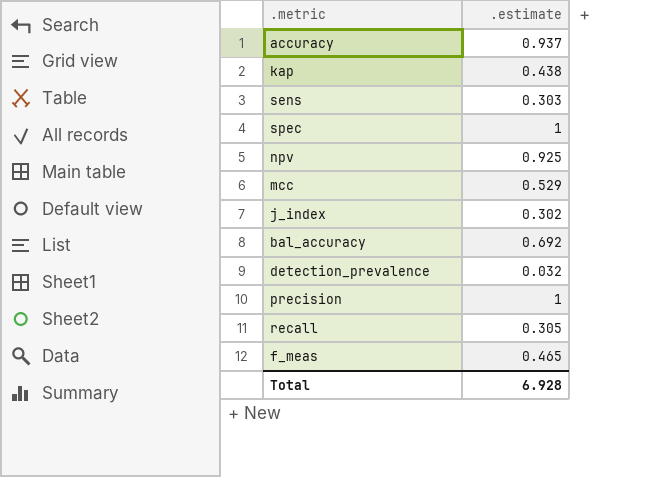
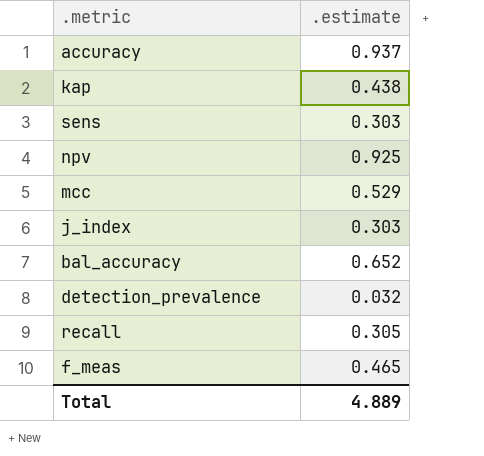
row spec: 1 -> none
row precision: 1 -> none
j_index | .estimate: 0.302 -> 0.303
bal_accuracy | .estimate: 0.692 -> 0.652
Total | .estimate: 6.928 -> 4.889

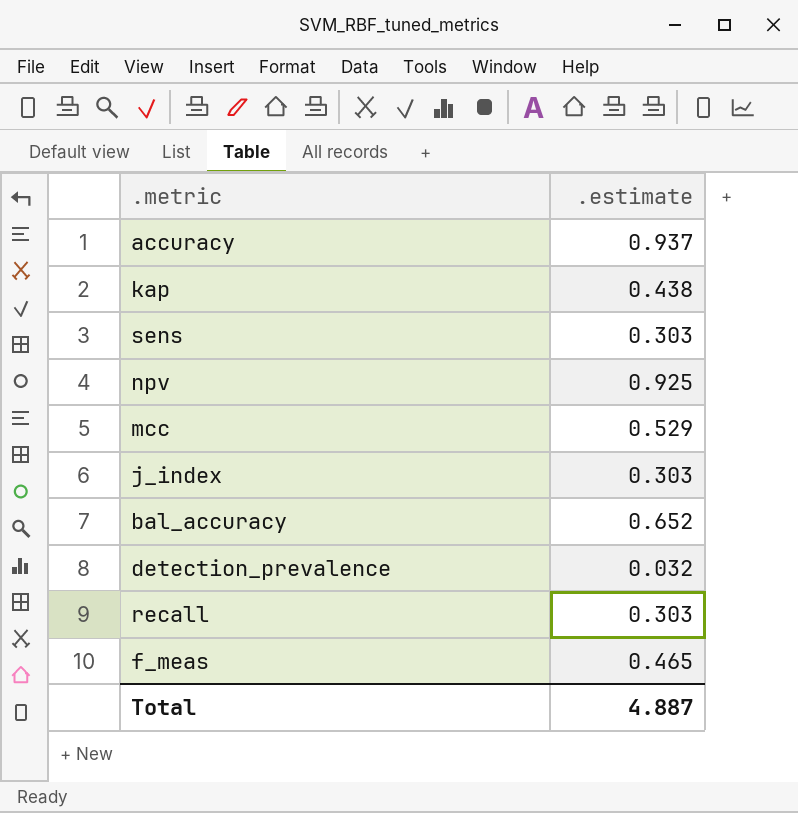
recall | .estimate: 0.305 -> 0.303
Total | .estimate: 4.889 -> 4.887

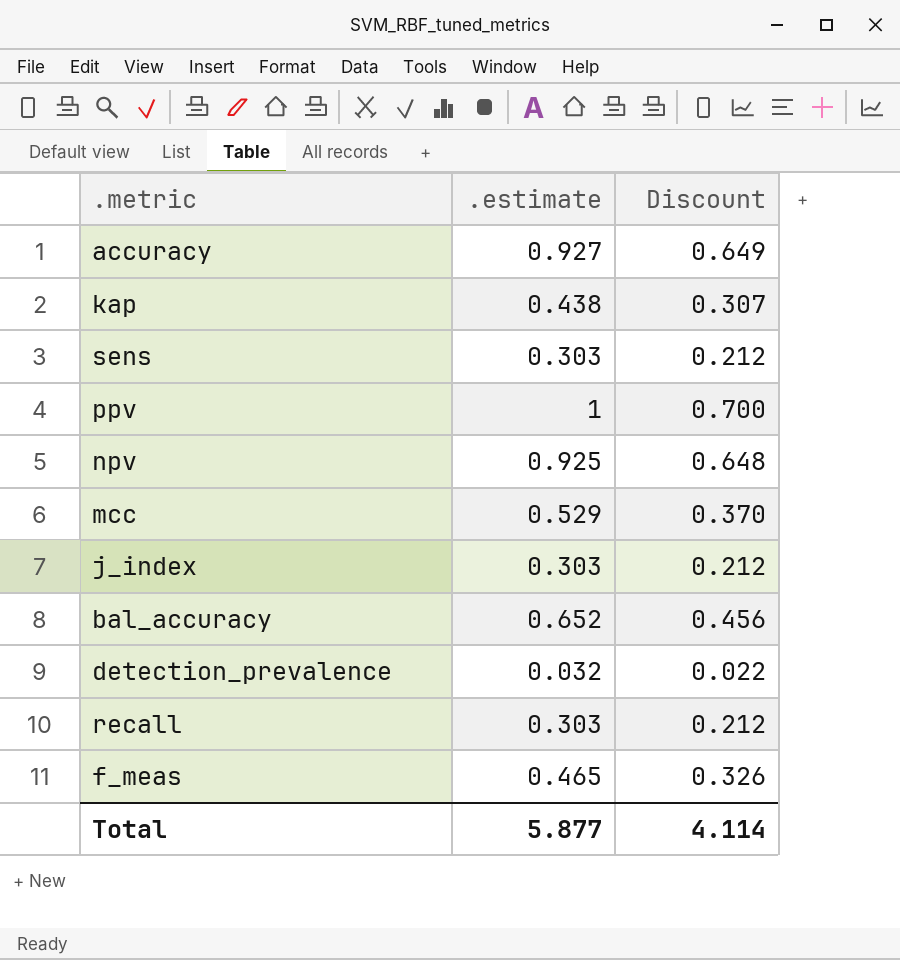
column Discount | formula: none -> [.estimate] * 0.7
accuracy | .estimate: 0.937 -> 0.927
row ppv: none -> 1 | 0.700
Total | .estimate: 4.887 -> 5.877

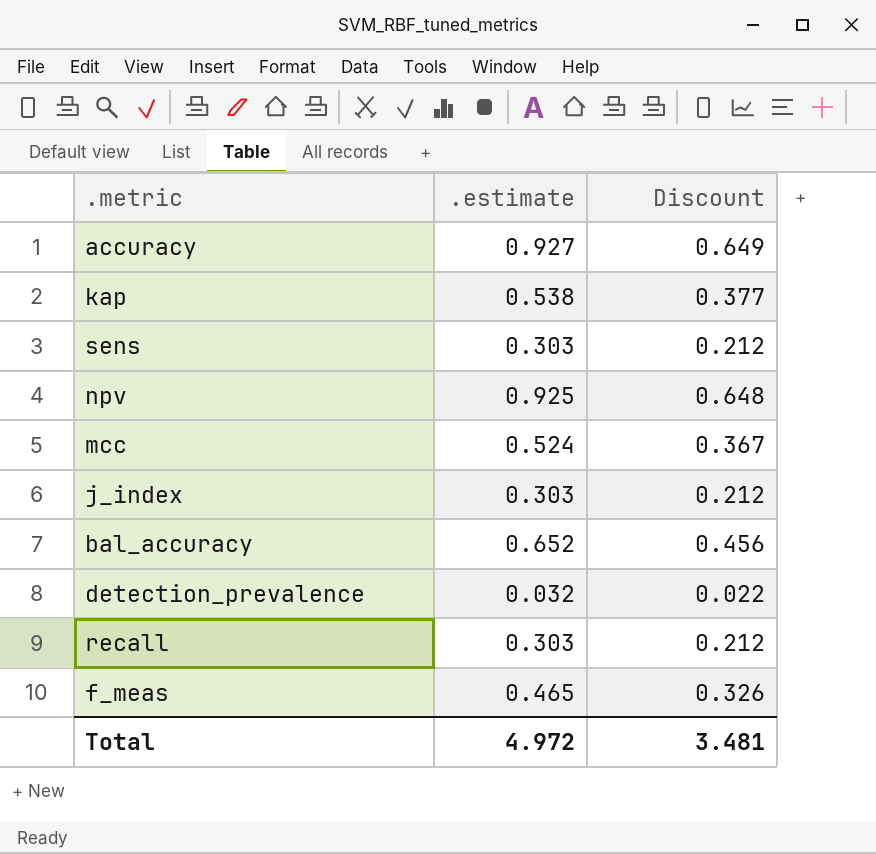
row ppv: 1 | 0.700 -> none
kap | .estimate: 0.438 -> 0.538
kap | Discount: 0.307 -> 0.377
mcc | .estimate: 0.529 -> 0.524
mcc | Discount: 0.370 -> 0.367
Total | .estimate: 5.877 -> 4.972
Total | Discount: 4.114 -> 3.481

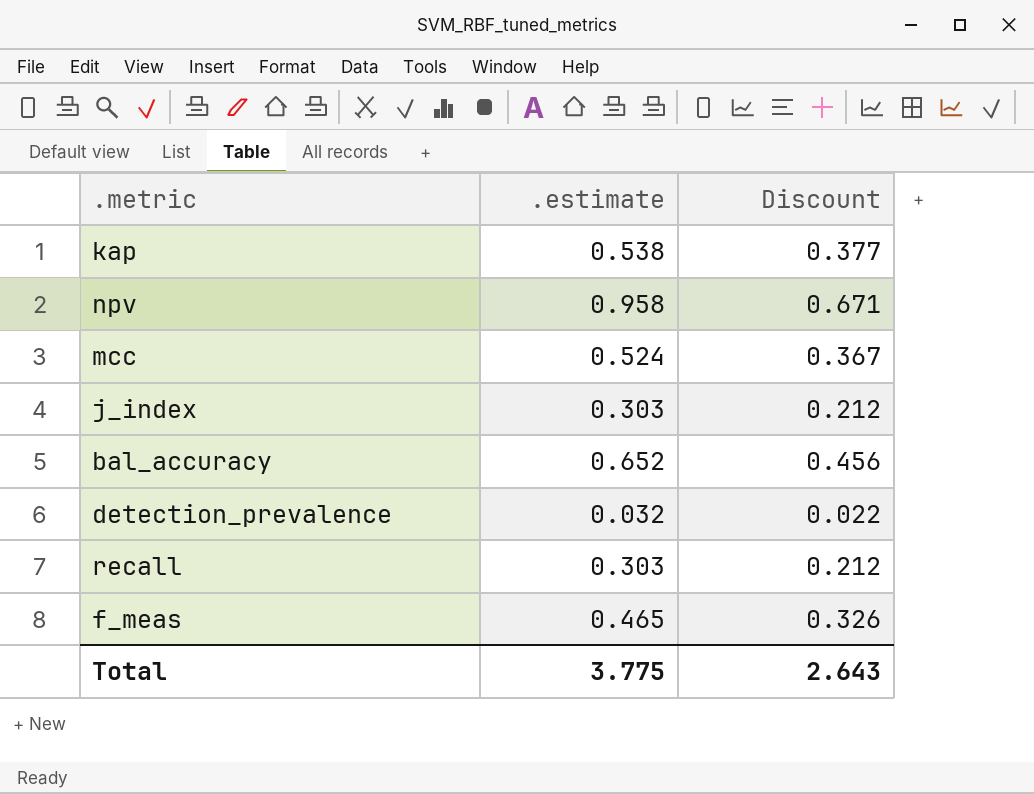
row accuracy: 0.927 | 0.649 -> none
row sens: 0.303 | 0.212 -> none
npv | .estimate: 0.925 -> 0.958
npv | Discount: 0.648 -> 0.671
Total | .estimate: 4.972 -> 3.775
Total | Discount: 3.481 -> 2.643

